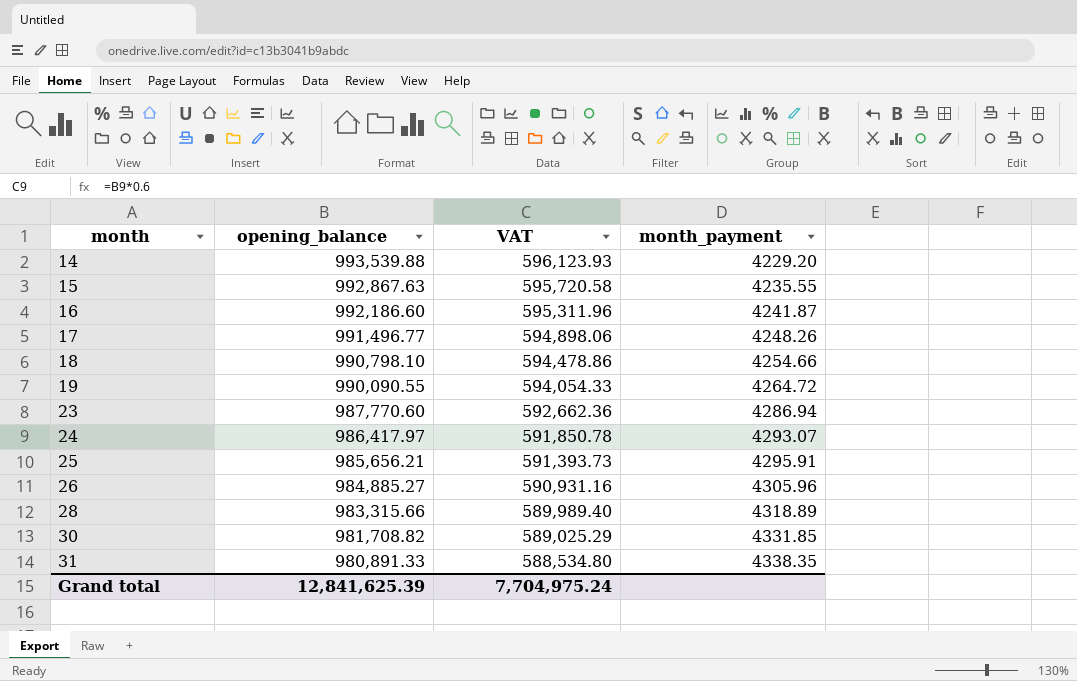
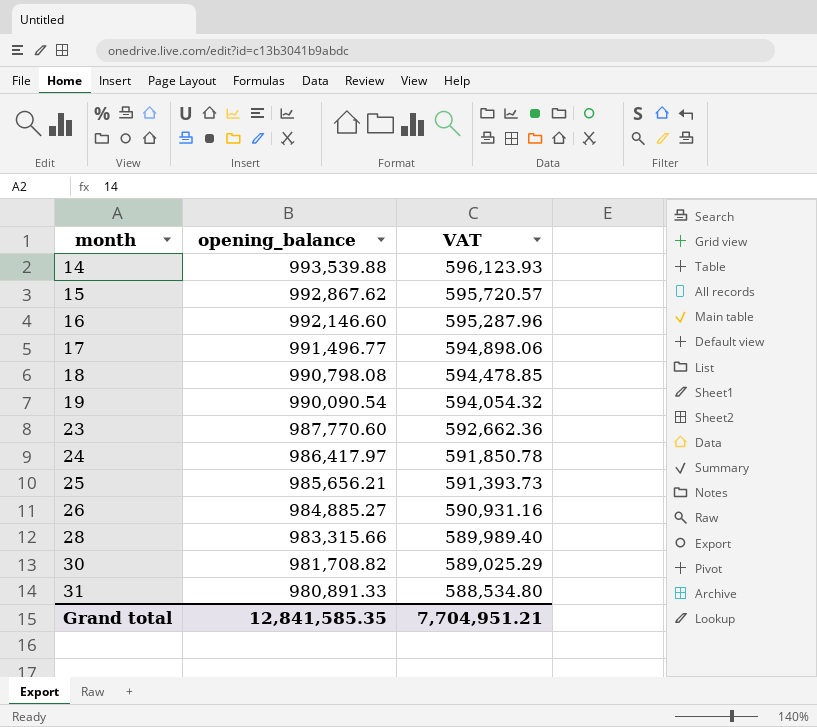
column month_payment | position: 4 -> none
15 | opening_balance: 992,867.63 -> 992,867.62
15 | VAT: 595,720.58 -> 595,720.57
16 | opening_balance: 992,186.60 -> 992,146.60
16 | VAT: 595,311.96 -> 595,287.96
18 | opening_balance: 990,798.10 -> 990,798.08
18 | VAT: 594,478.86 -> 594,478.85
19 | opening_balance: 990,090.55 -> 990,090.54
19 | VAT: 594,054.33 -> 594,054.32
Grand total | opening_balance: 12,841,625.39 -> 12,841,585.35
Grand total | VAT: 7,704,975.24 -> 7,704,951.21

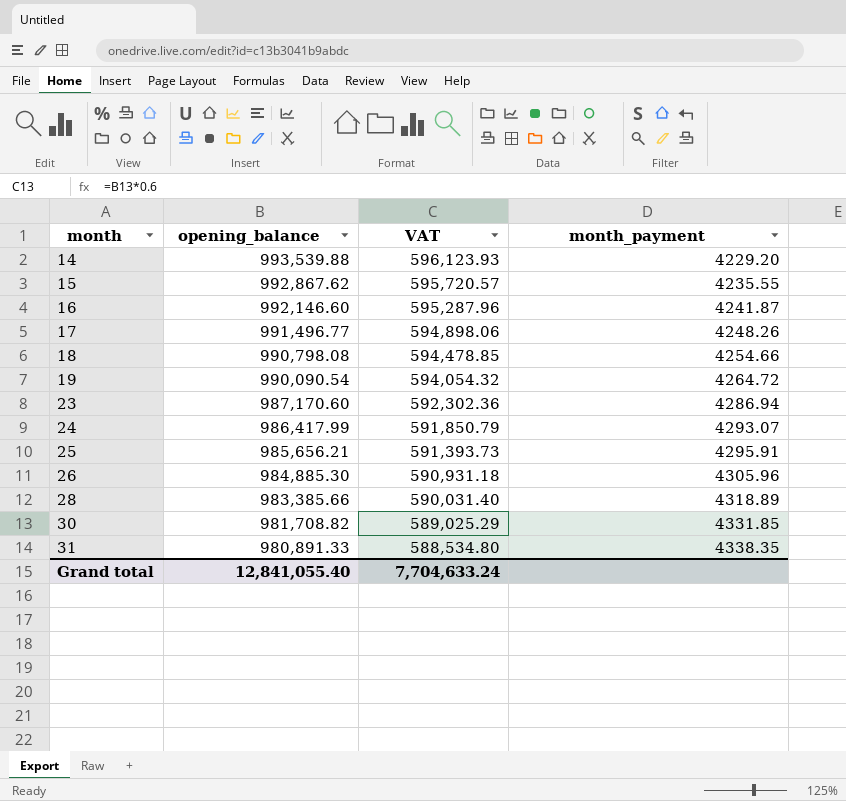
column month_payment | position: none -> 4
23 | opening_balance: 987,770.60 -> 987,170.60
23 | VAT: 592,662.36 -> 592,302.36
24 | opening_balance: 986,417.97 -> 986,417.99
24 | VAT: 591,850.78 -> 591,850.79
26 | opening_balance: 984,885.27 -> 984,885.30
26 | VAT: 590,931.16 -> 590,931.18
28 | opening_balance: 983,315.66 -> 983,385.66
28 | VAT: 589,989.40 -> 590,031.40
Grand total | opening_balance: 12,841,585.35 -> 12,841,055.40
Grand total | VAT: 7,704,951.21 -> 7,704,633.24

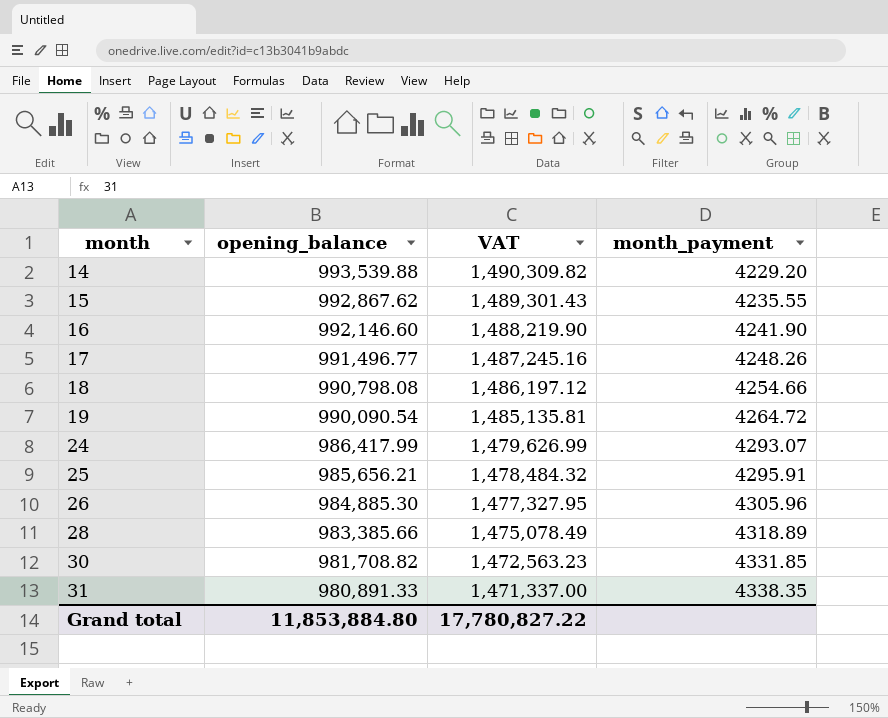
column VAT | formula: [opening_balance] * 0.6 -> [opening_balance] * 1.5
row 23: 987,170.60 | 592,302.36 | 4286.94 -> none
16 | month_payment: 4241.87 -> 4241.90
Grand total | opening_balance: 12,841,055.40 -> 11,853,884.80
Grand total | VAT: 7,704,633.24 -> 17,780,827.22

